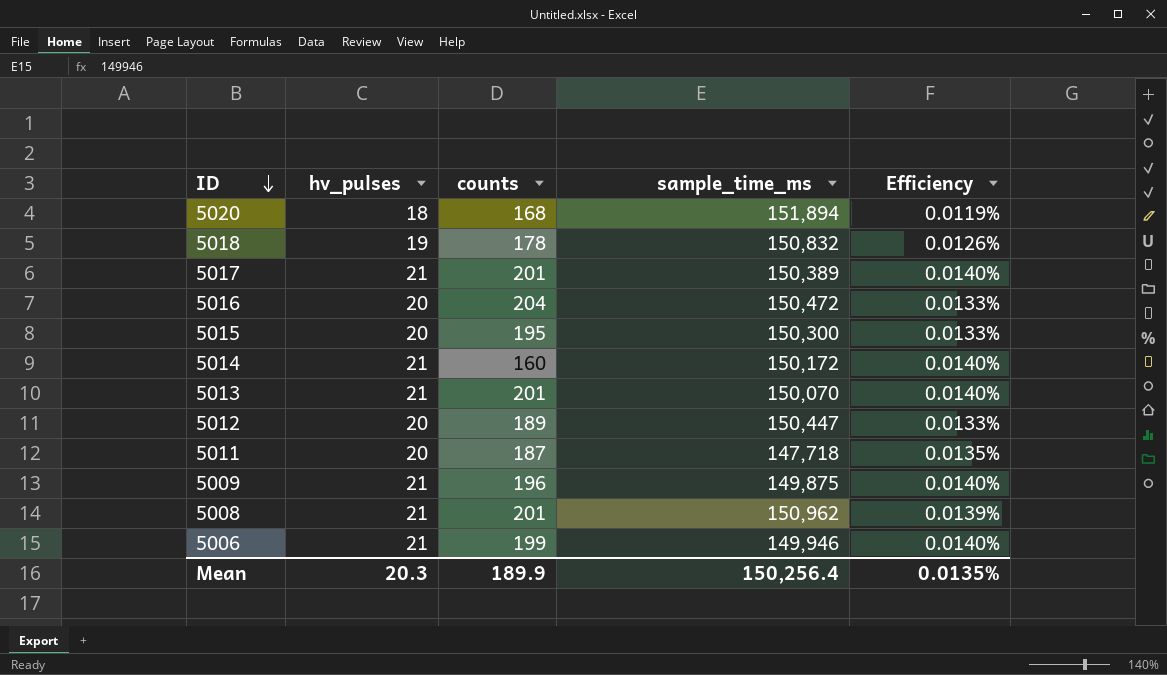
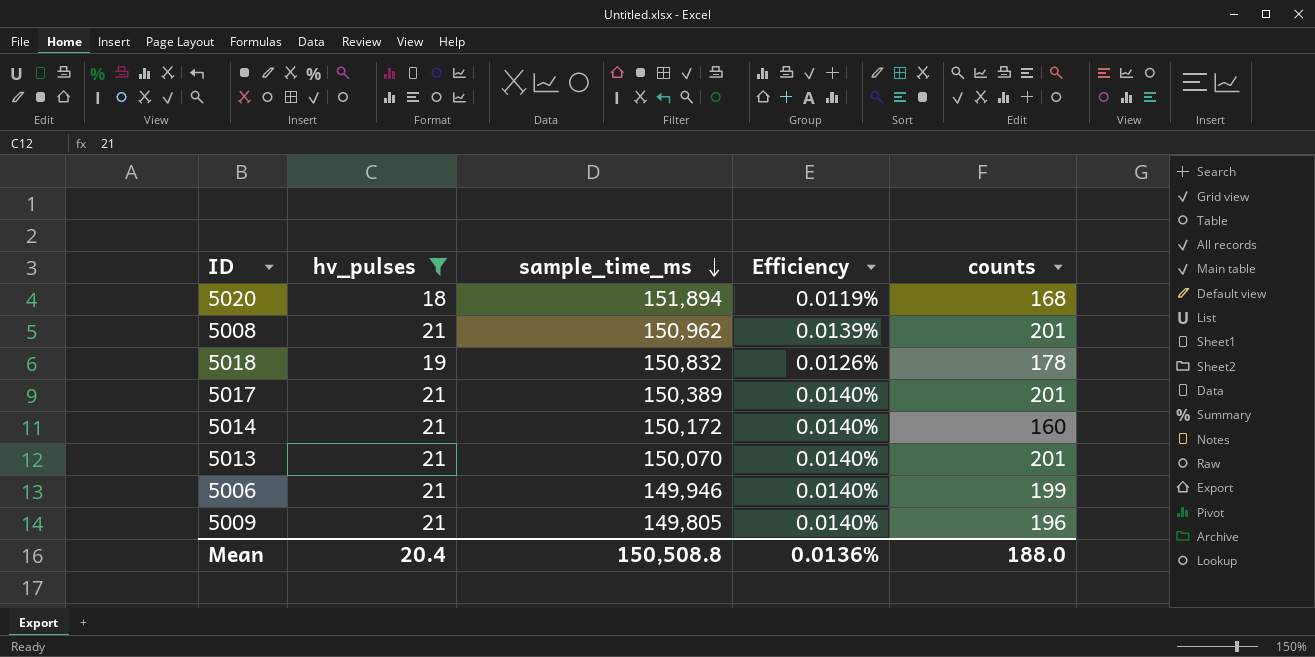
filter: none -> hv_pulses != 20
row order: ID descending -> sample_time_ms descending
column counts | position: 3 -> 5
5009 | sample_time_ms: 149,875 -> 149,805
Mean | hv_pulses: 20.3 -> 20.4
Mean | sample_time_ms: 150,256.4 -> 150,508.8
Mean | Efficiency: 0.0135% -> 0.0136%
Mean | counts: 189.9 -> 188.0

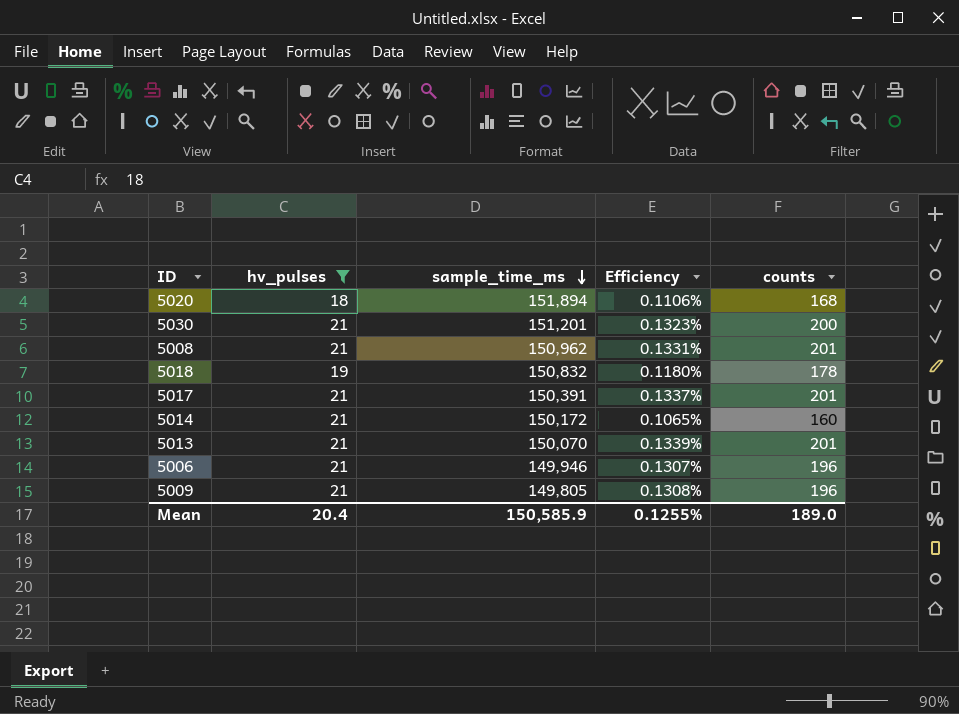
column Efficiency | formula: [hv_pulses] / [sample_time_ms] -> [counts] / [sample_time_ms]
row 5030: none -> 21 | 151,201 | 0.1323% | 200
5017 | sample_time_ms: 150,389 -> 150,391
5006 | counts: 199 -> 196
Mean | sample_time_ms: 150,508.8 -> 150,585.9
Mean | Efficiency: 0.0136% -> 0.1255%
Mean | counts: 188.0 -> 189.0

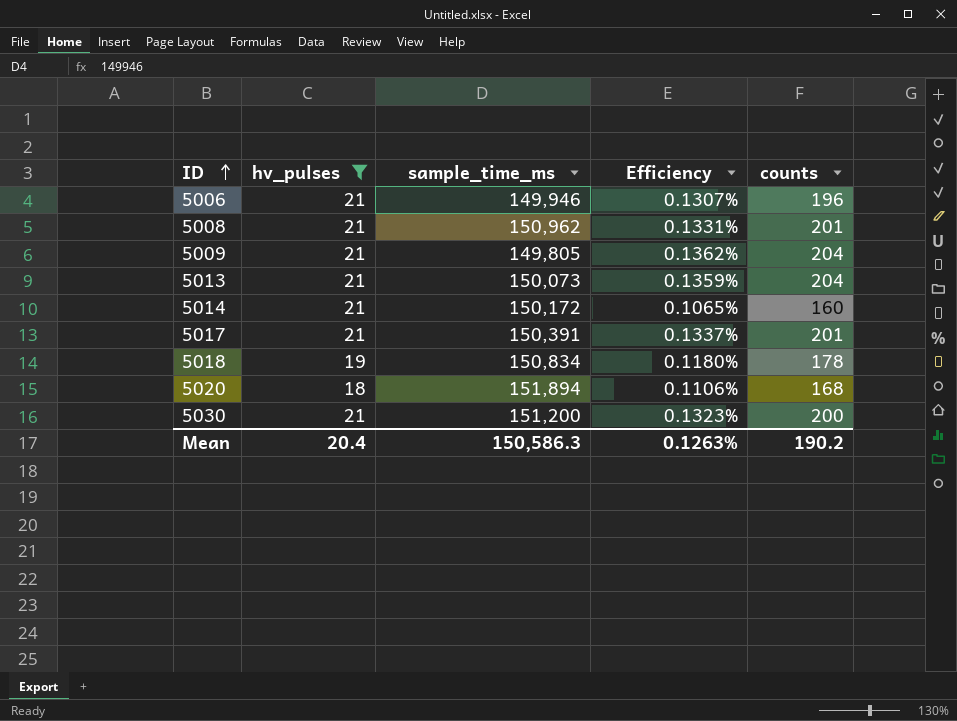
row order: sample_time_ms descending -> ID ascending
5009 | Efficiency: 0.1308% -> 0.1362%
5009 | counts: 196 -> 204
5013 | sample_time_ms: 150,070 -> 150,073
5013 | Efficiency: 0.1339% -> 0.1359%
5013 | counts: 201 -> 204
5018 | sample_time_ms: 150,832 -> 150,834
5030 | sample_time_ms: 151,201 -> 151,200
Mean | sample_time_ms: 150,585.9 -> 150,586.3
Mean | Efficiency: 0.1255% -> 0.1263%
Mean | counts: 189.0 -> 190.2

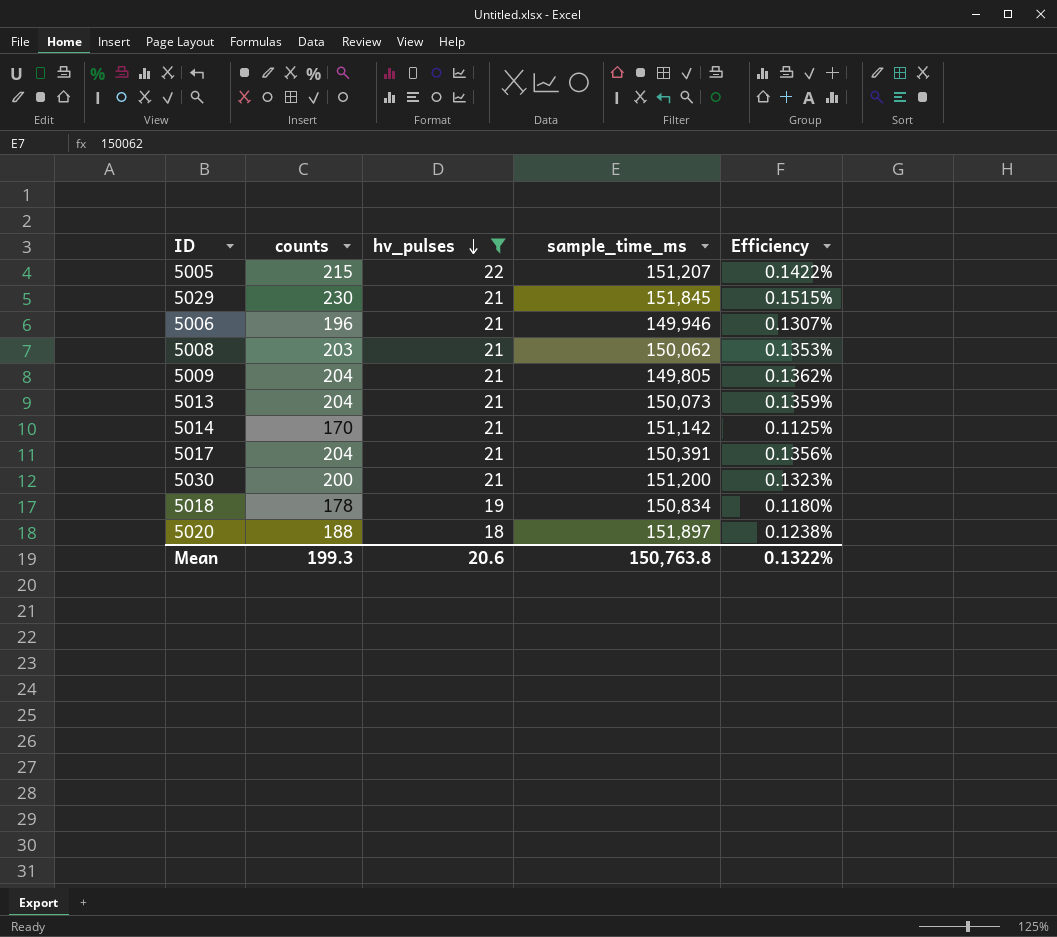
row order: ID ascending -> hv_pulses descending
column counts | position: 5 -> 2
row 5005: none -> 215 | 22 | 151,207 | 0.1422%
row 5029: none -> 230 | 21 | 151,845 | 0.1515%
5008 | counts: 201 -> 203
5008 | sample_time_ms: 150,962 -> 150,062
5008 | Efficiency: 0.1331% -> 0.1353%
5014 | counts: 160 -> 170
5014 | sample_time_ms: 150,172 -> 151,142
5014 | Efficiency: 0.1065% -> 0.1125%
5017 | counts: 201 -> 204
5017 | Efficiency: 0.1337% -> 0.1356%
5020 | counts: 168 -> 188
5020 | sample_time_ms: 151,894 -> 151,897
5020 | Efficiency: 0.1106% -> 0.1238%
Mean | counts: 190.2 -> 199.3
Mean | hv_pulses: 20.4 -> 20.6
Mean | sample_time_ms: 150,586.3 -> 150,763.8
Mean | Efficiency: 0.1263% -> 0.1322%

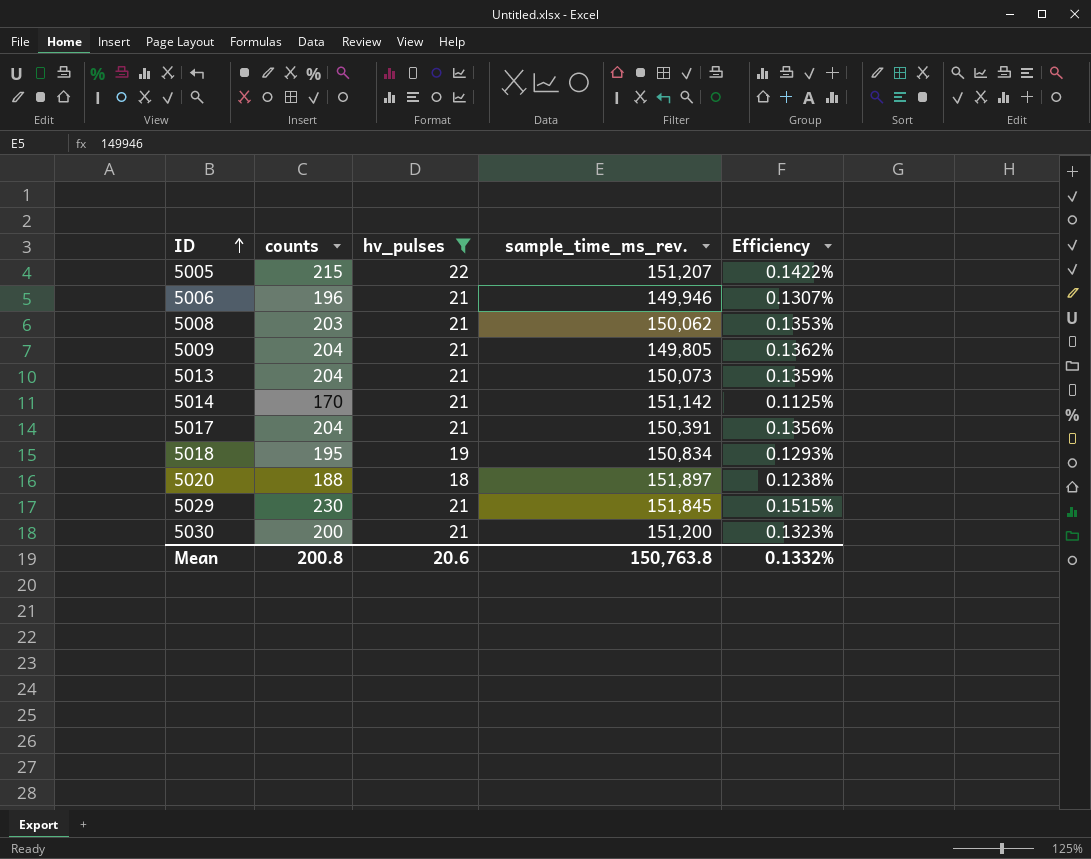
row order: hv_pulses descending -> ID ascending
column name: sample_time_ms -> sample_time_ms_rev.
5018 | counts: 178 -> 195
5018 | Efficiency: 0.1180% -> 0.1293%
Mean | counts: 199.3 -> 200.8
Mean | Efficiency: 0.1322% -> 0.1332%

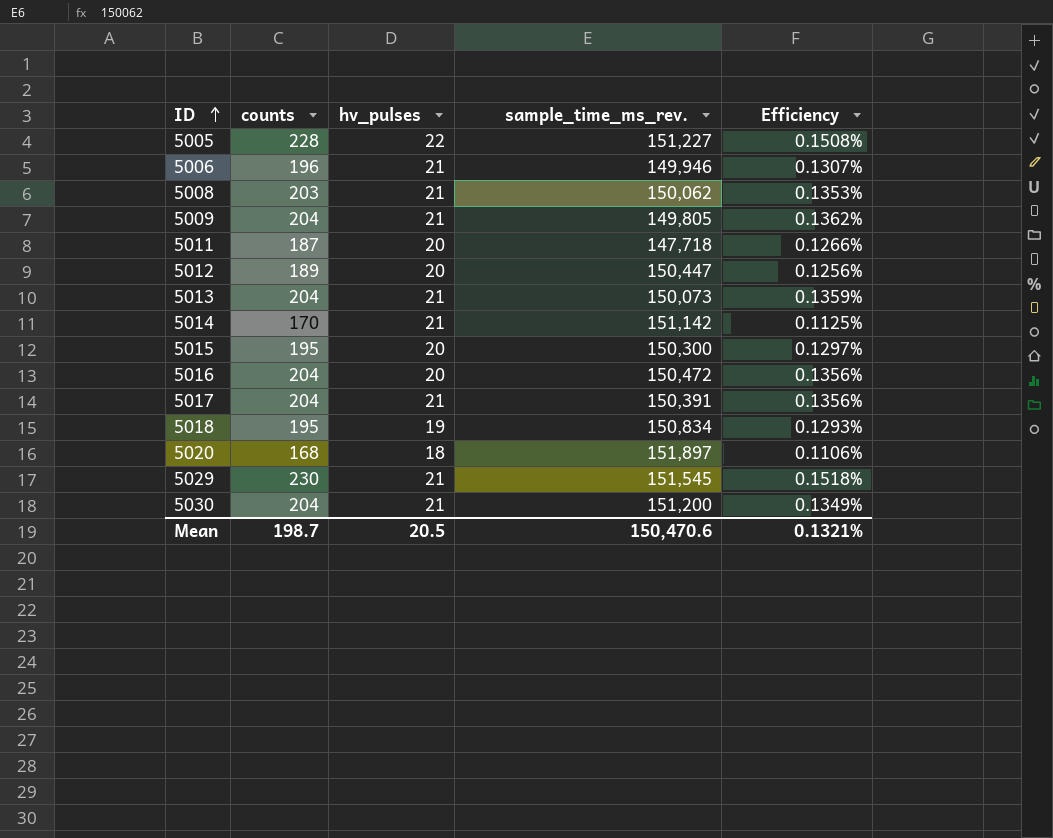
filter: hv_pulses != 20 -> none
5005 | counts: 215 -> 228
5005 | sample_time_ms_rev.: 151,207 -> 151,227
5005 | Efficiency: 0.1422% -> 0.1508%
5020 | counts: 188 -> 168
5020 | Efficiency: 0.1238% -> 0.1106%
5029 | sample_time_ms_rev.: 151,845 -> 151,545
5029 | Efficiency: 0.1515% -> 0.1518%
5030 | counts: 200 -> 204
5030 | Efficiency: 0.1323% -> 0.1349%
Mean | counts: 200.8 -> 198.7
Mean | hv_pulses: 20.6 -> 20.5
Mean | sample_time_ms_rev.: 150,763.8 -> 150,470.6
Mean | Efficiency: 0.1332% -> 0.1321%

